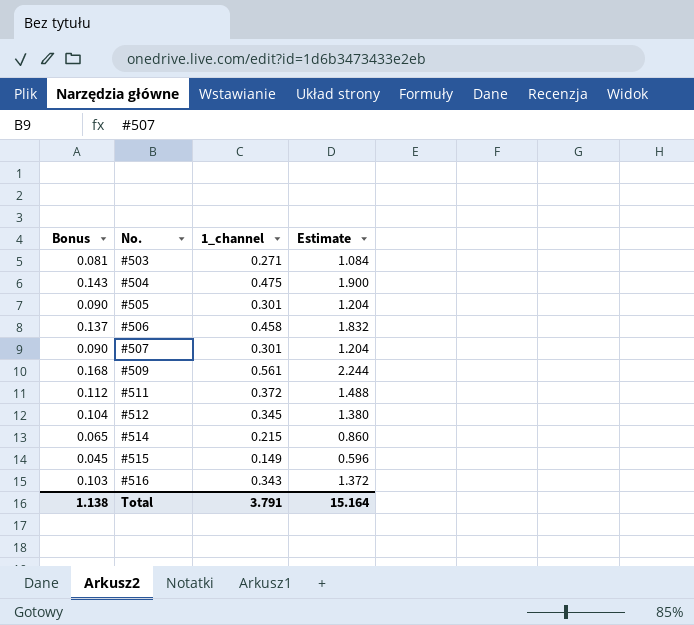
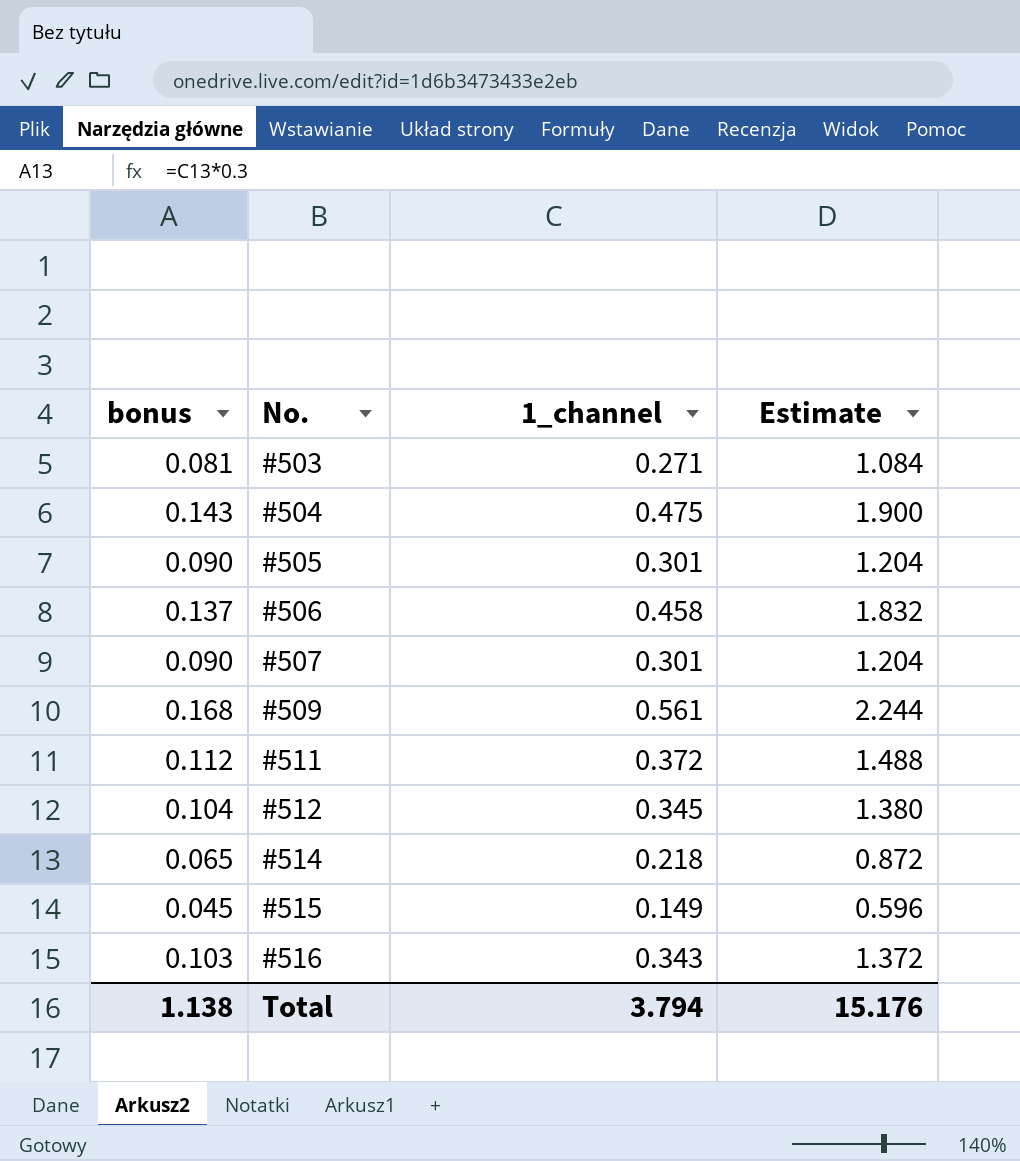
column name: Bonus -> bonus
#514 | 1_channel: 0.215 -> 0.218
#514 | Estimate: 0.860 -> 0.872
Total | 1_channel: 3.791 -> 3.794
Total | Estimate: 15.164 -> 15.176

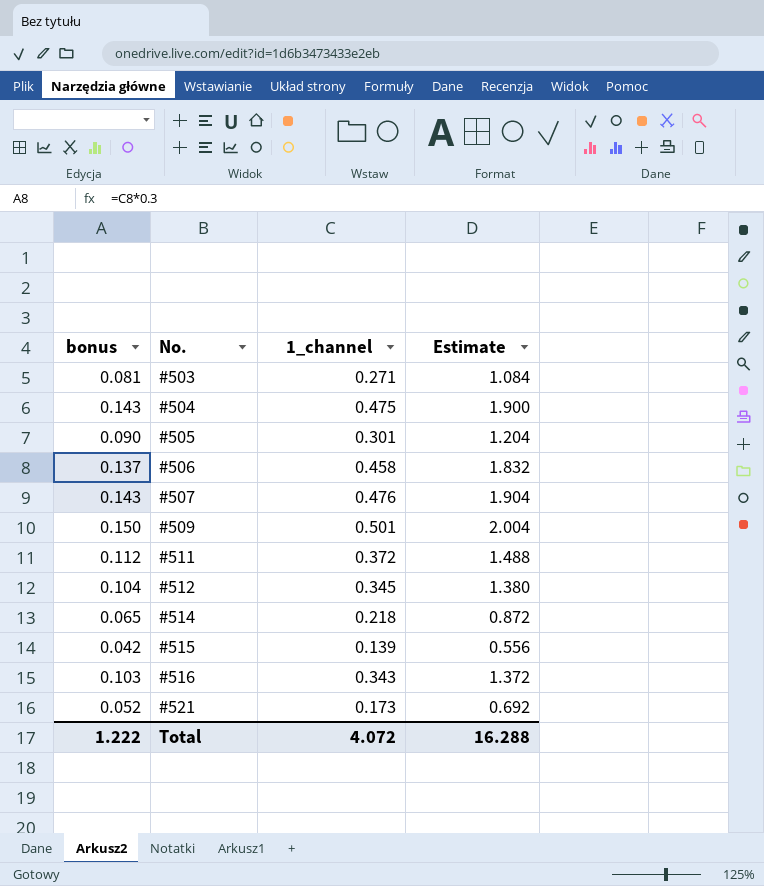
#507 | bonus: 0.090 -> 0.143
#507 | 1_channel: 0.301 -> 0.476
#507 | Estimate: 1.204 -> 1.904
#509 | bonus: 0.168 -> 0.150
#509 | 1_channel: 0.561 -> 0.501
#509 | Estimate: 2.244 -> 2.004
#515 | bonus: 0.045 -> 0.042
#515 | 1_channel: 0.149 -> 0.139
#515 | Estimate: 0.596 -> 0.556
row #521: none -> 0.052 | 0.173 | 0.692
Total | bonus: 1.138 -> 1.222
Total | 1_channel: 3.794 -> 4.072
Total | Estimate: 15.176 -> 16.288

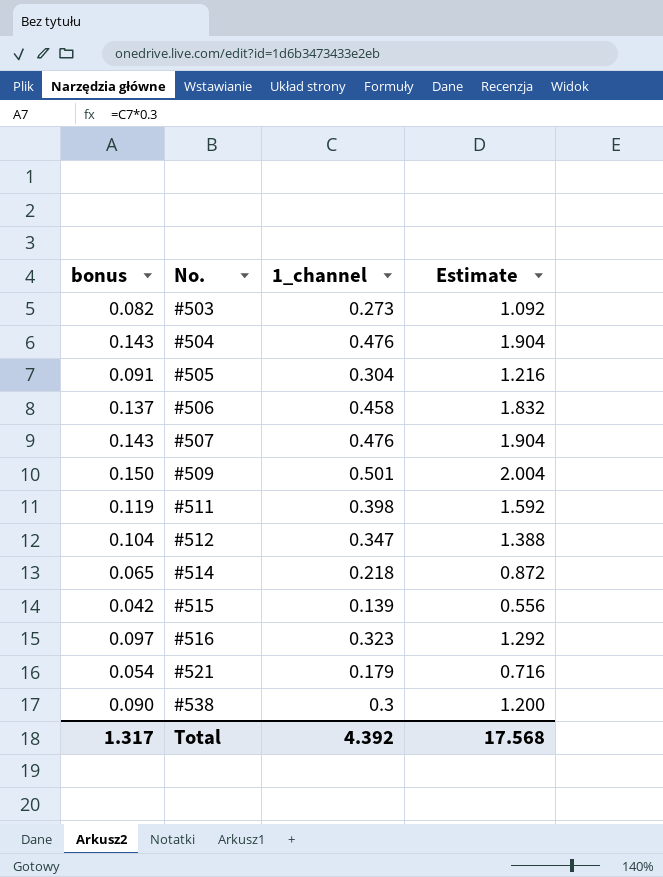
#503 | bonus: 0.081 -> 0.082
#503 | 1_channel: 0.271 -> 0.273
#503 | Estimate: 1.084 -> 1.092
#504 | 1_channel: 0.475 -> 0.476
#504 | Estimate: 1.900 -> 1.904
#505 | bonus: 0.090 -> 0.091
#505 | 1_channel: 0.301 -> 0.304
#505 | Estimate: 1.204 -> 1.216
#511 | bonus: 0.112 -> 0.119
#511 | 1_channel: 0.372 -> 0.398
#511 | Estimate: 1.488 -> 1.592
#512 | 1_channel: 0.345 -> 0.347
#512 | Estimate: 1.380 -> 1.388
#516 | bonus: 0.103 -> 0.097
#516 | 1_channel: 0.343 -> 0.323
#516 | Estimate: 1.372 -> 1.292
#521 | bonus: 0.052 -> 0.054
#521 | 1_channel: 0.173 -> 0.179
#521 | Estimate: 0.692 -> 0.716
row #538: none -> 0.090 | 0.3 | 1.200
Total | bonus: 1.222 -> 1.317
Total | 1_channel: 4.072 -> 4.392
Total | Estimate: 16.288 -> 17.568

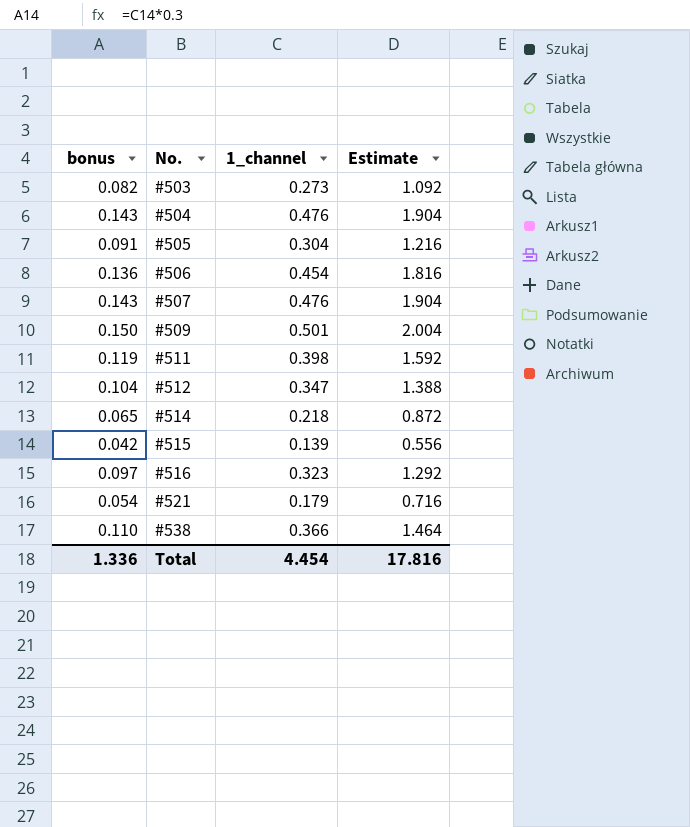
#506 | bonus: 0.137 -> 0.136
#506 | 1_channel: 0.458 -> 0.454
#506 | Estimate: 1.832 -> 1.816
#538 | bonus: 0.090 -> 0.110
#538 | 1_channel: 0.3 -> 0.366
#538 | Estimate: 1.200 -> 1.464
Total | bonus: 1.317 -> 1.336
Total | 1_channel: 4.392 -> 4.454
Total | Estimate: 17.568 -> 17.816

